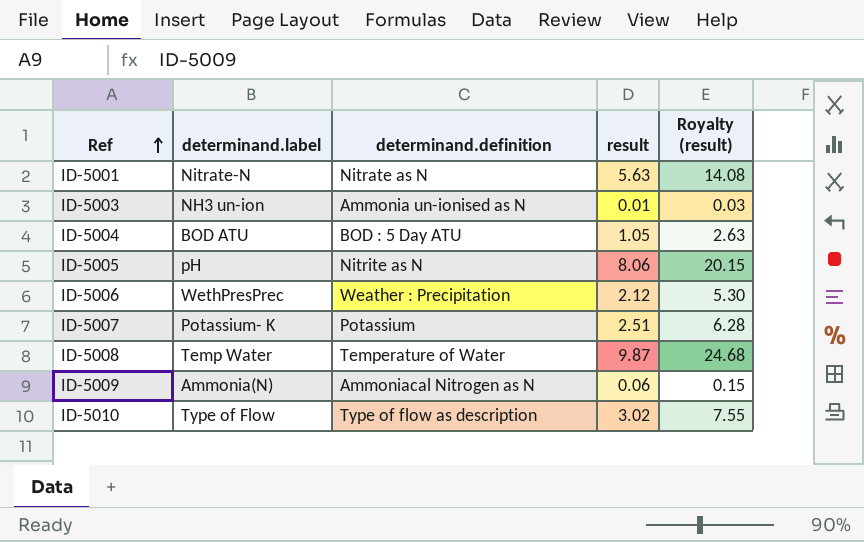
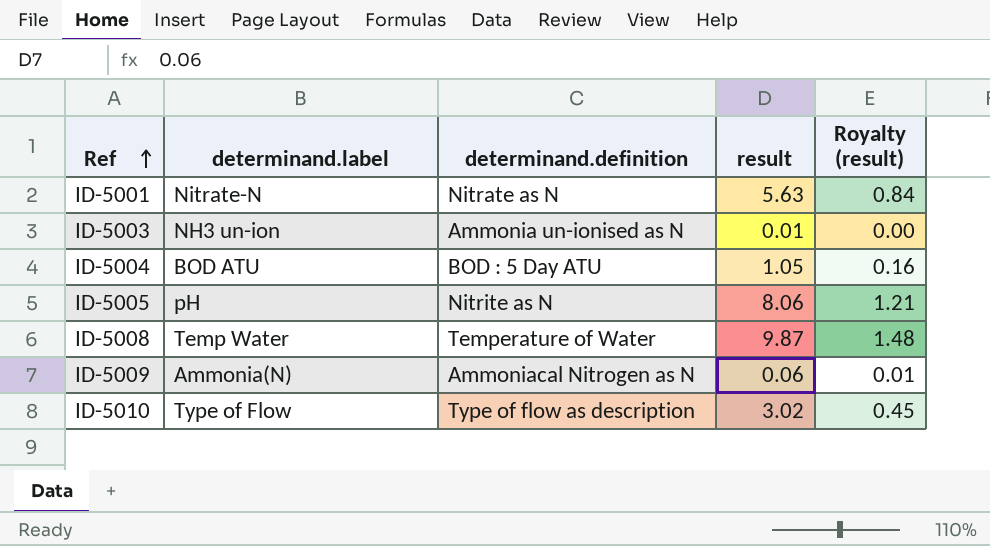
column Royalty (result) | formula: [result] * 2.5 -> [result] * 0.15
row ID-5006: WethPresPrec | Weather : Precipitation | 2.12 | 5.30 -> none
row ID-5007: Potassium- K | Potassium | 2.51 | 6.28 -> none

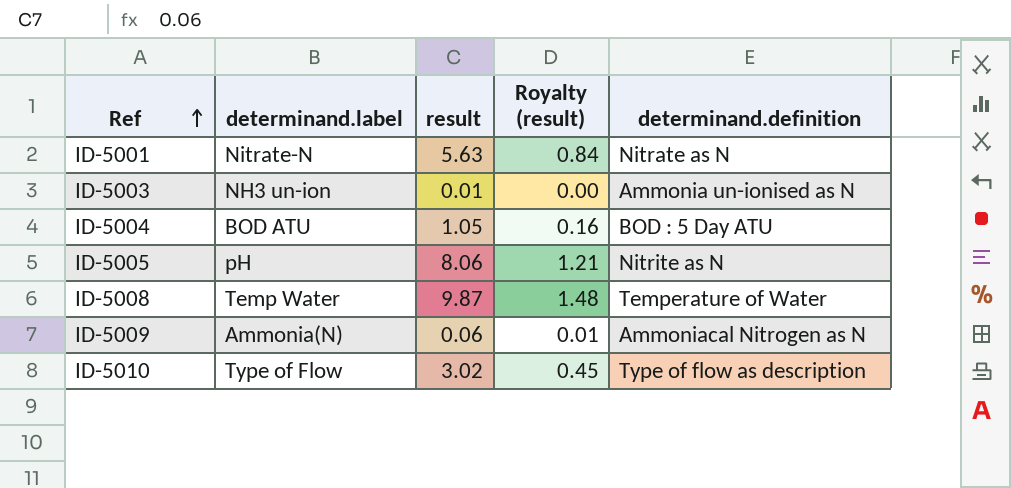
column determinand.definition | position: 3 -> 5

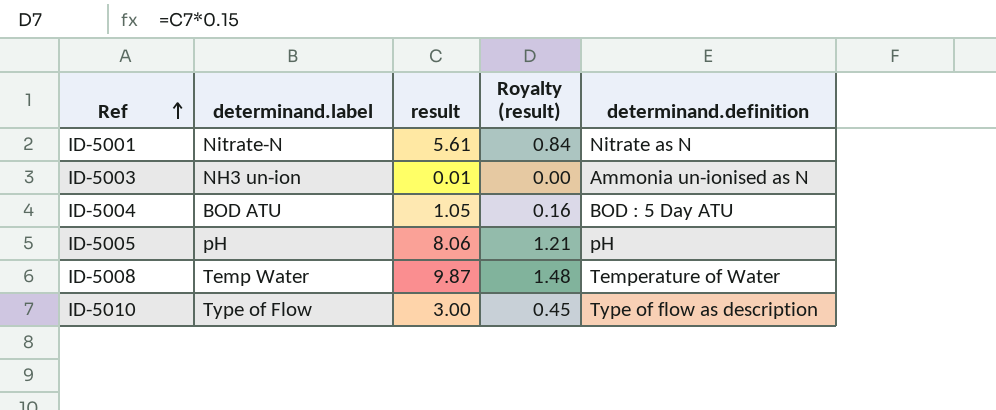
row ID-5009: Ammonia(N) | 0.06 | 0.01 | Ammoniacal Nitrogen as N -> none
ID-5001 | result: 5.63 -> 5.61
ID-5005 | determinand.definition: Nitrite as N -> pH
ID-5010 | result: 3.02 -> 3.00

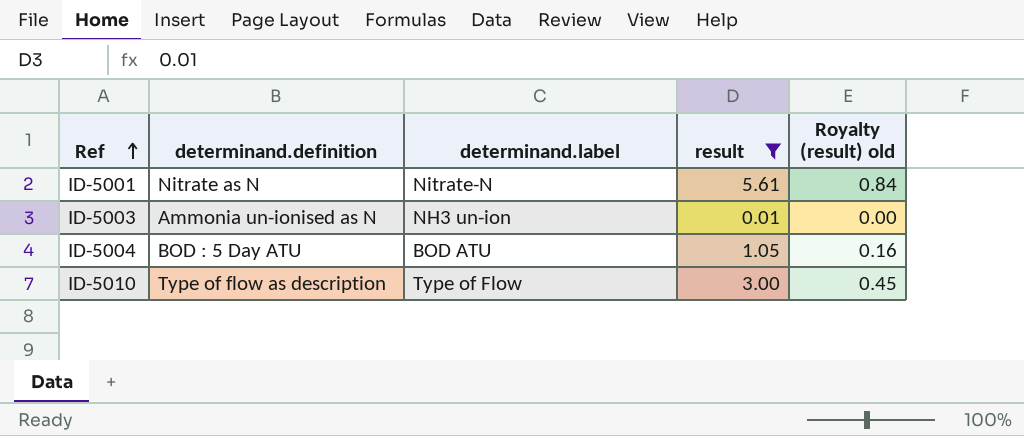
filter: none -> result <= 5.61
column determinand.definition | position: 5 -> 2
column name: Royalty (result) -> Royalty (result) old

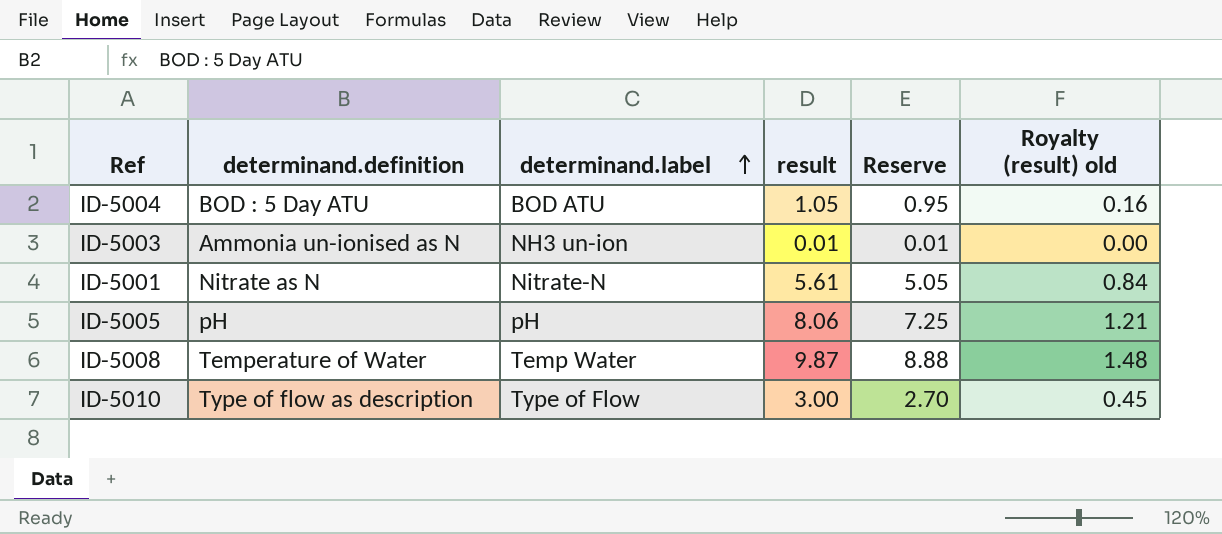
filter: result <= 5.61 -> none
row order: Ref ascending -> determinand.label ascending
column Reserve | formula: none -> [result] * 0.9

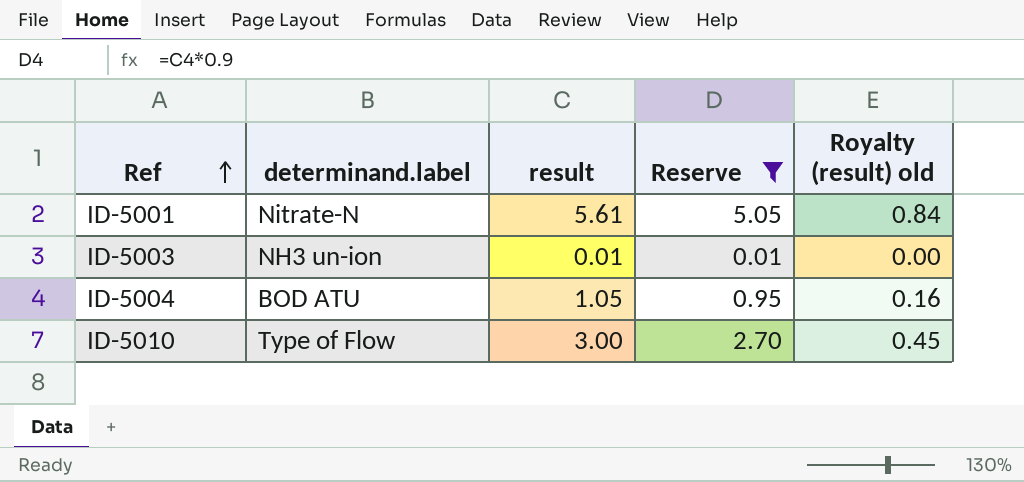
filter: none -> Reserve <= 5.05
row order: determinand.label ascending -> Ref ascending
column determinand.definition | position: 2 -> none

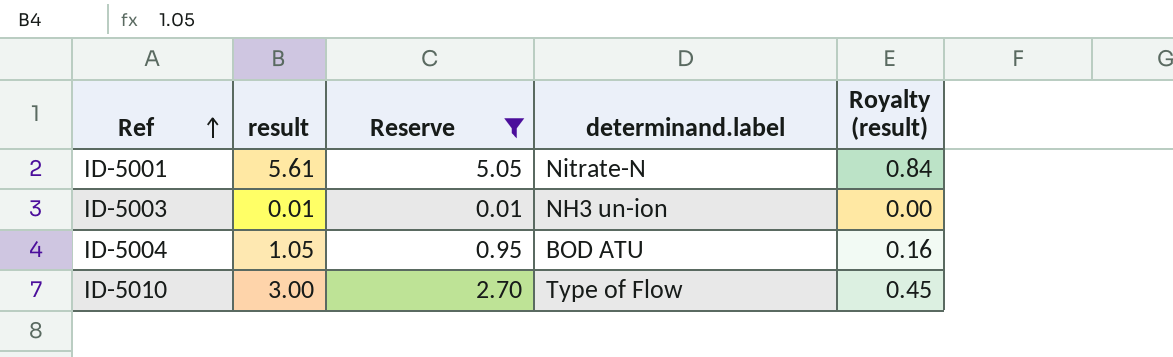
column determinand.label | position: 2 -> 4
column name: Royalty (result) old -> Royalty (result)

